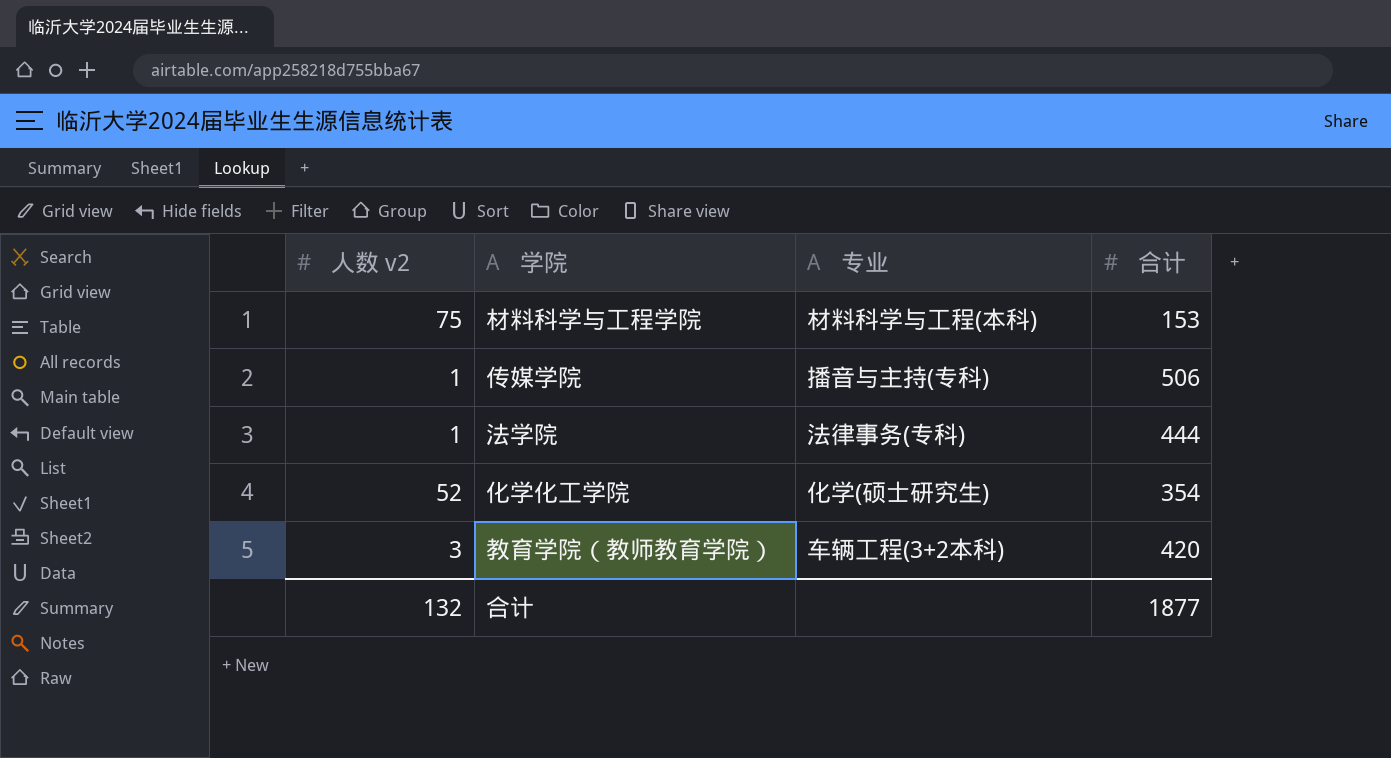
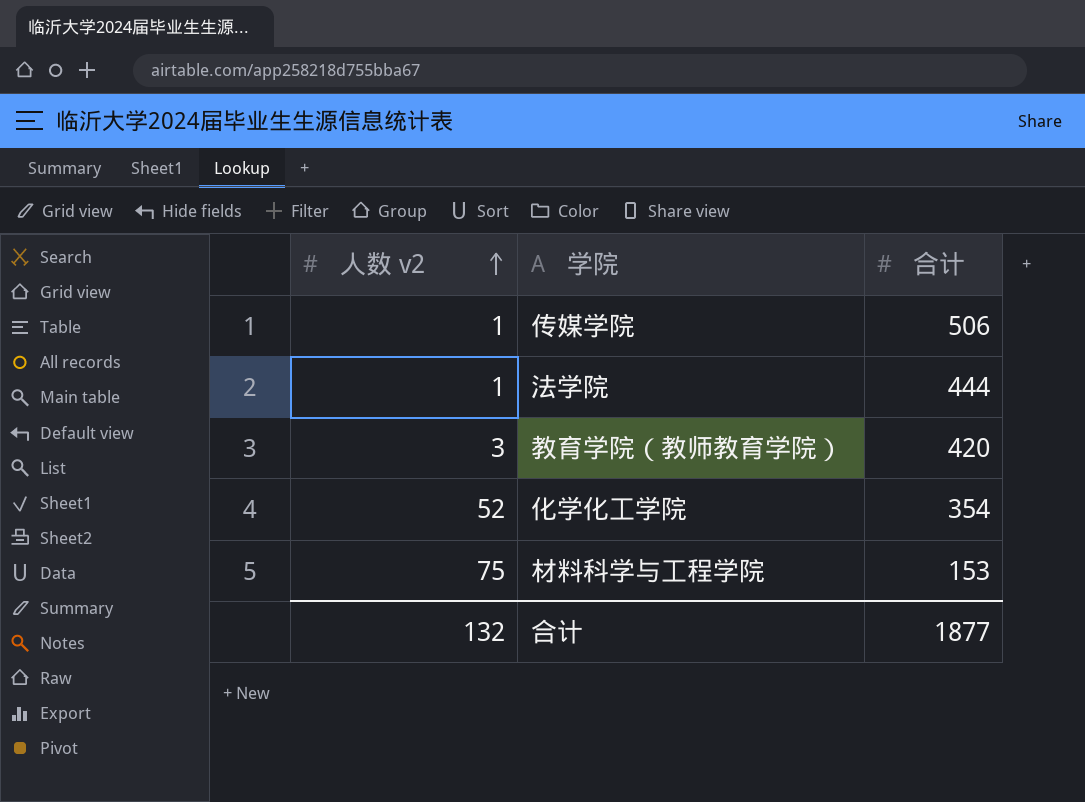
row order: none -> 人数 v2 ascending
column 专业 | position: 3 -> none

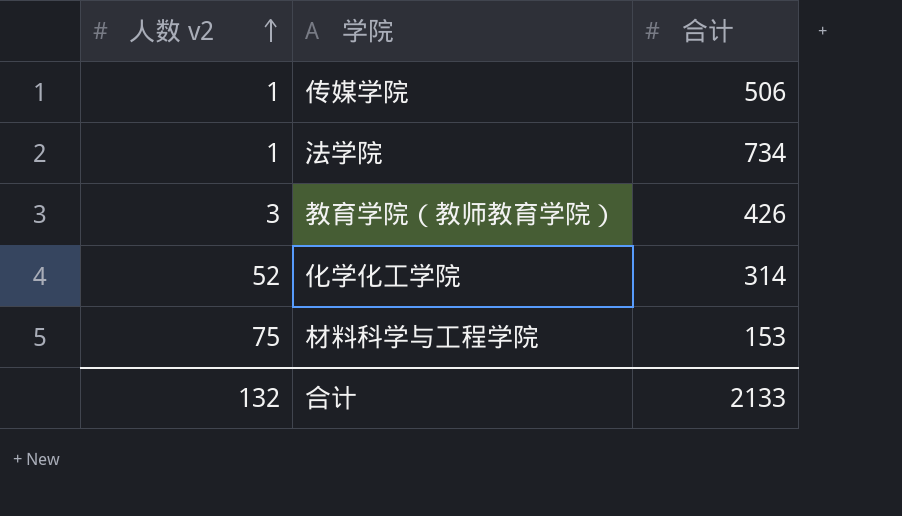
法学院 | 合计: 444 -> 734
教育学院（教师教育学院） | 合计: 420 -> 426
化学化工学院 | 合计: 354 -> 314
合计 | 合计: 1877 -> 2133

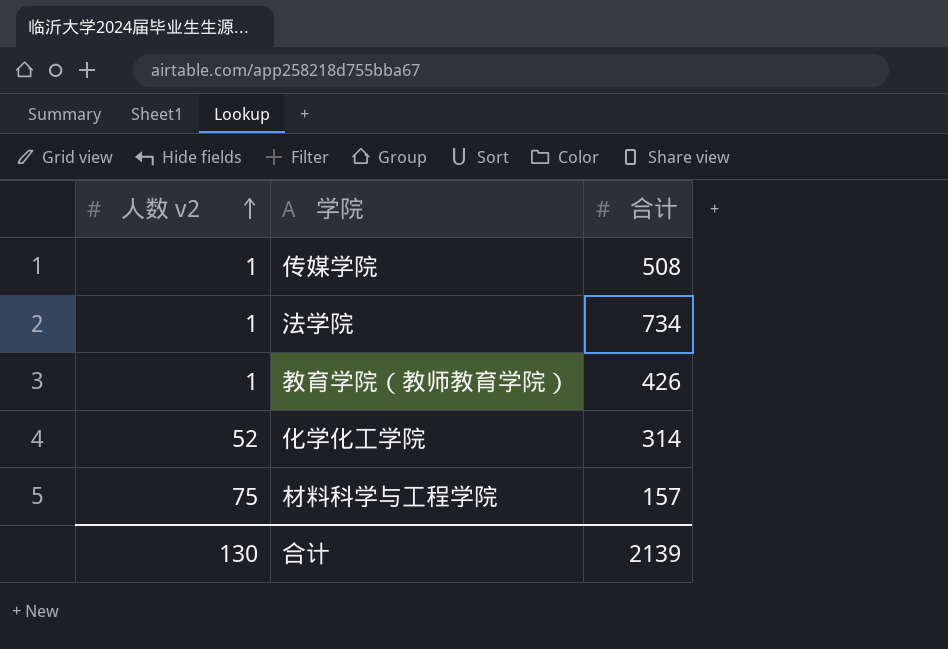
传媒学院 | 合计: 506 -> 508
教育学院（教师教育学院） | 人数 v2: 3 -> 1
材料科学与工程学院 | 合计: 153 -> 157
合计 | 人数 v2: 132 -> 130
合计 | 合计: 2133 -> 2139

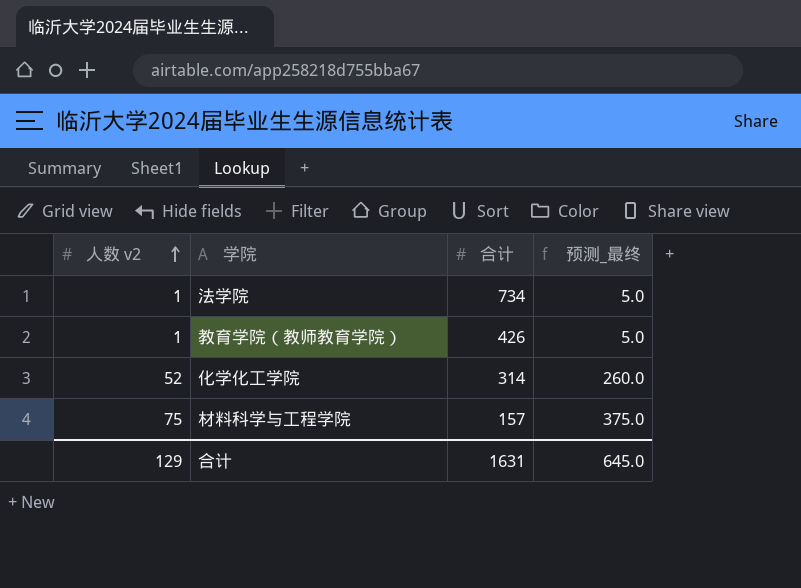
column 预测_最终 | formula: none -> [人数 v2] * 5
row 传媒学院: 1 | 508 -> none
合计 | 人数 v2: 130 -> 129
合计 | 合计: 2139 -> 1631

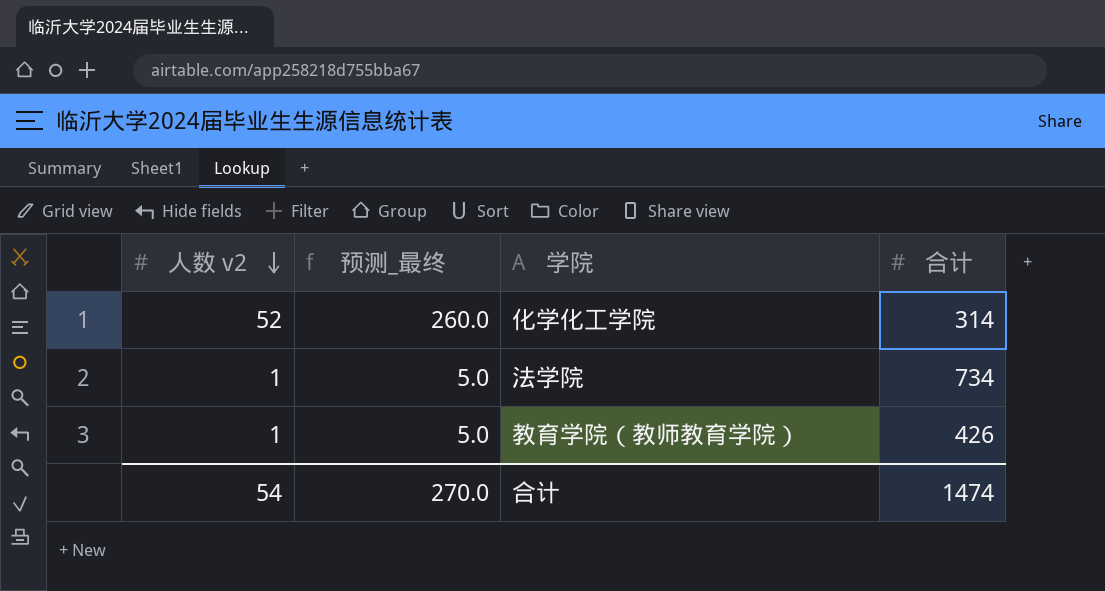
row order: 人数 v2 ascending -> 人数 v2 descending
column 预测_最终 | position: 4 -> 2
row 材料科学与工程学院: 75 | 157 | 375.0 -> none
合计 | 人数 v2: 129 -> 54
合计 | 预测_最终: 645.0 -> 270.0
合计 | 合计: 1631 -> 1474

